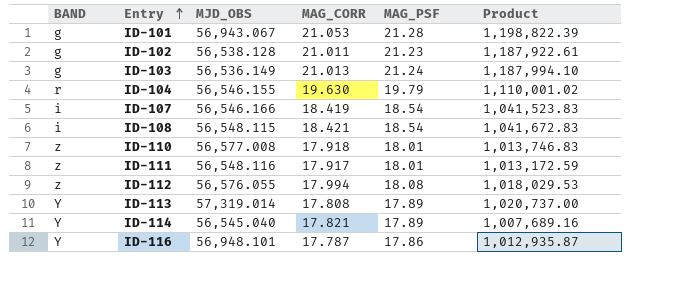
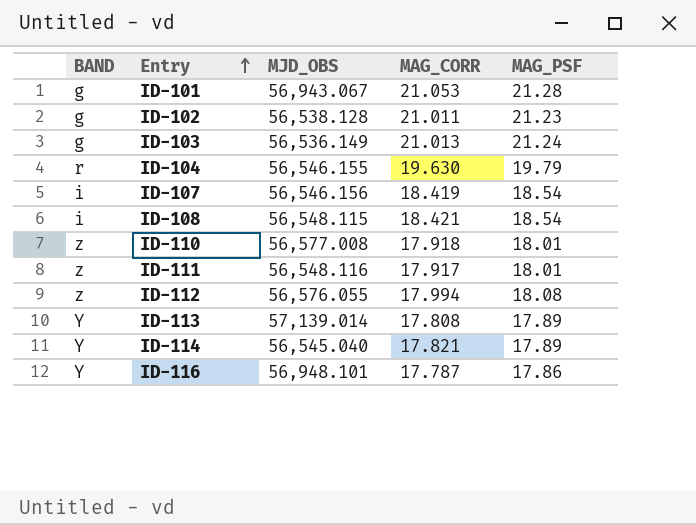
column Product | formula: [MJD_OBS] * [MAG_CORR] -> none
ID-107 | MJD_OBS: 56,546.166 -> 56,546.156
ID-113 | MJD_OBS: 57,319.014 -> 57,139.014

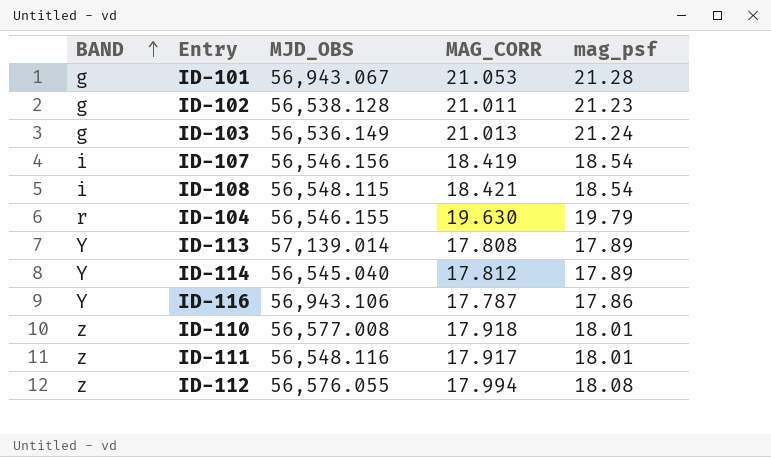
row order: Entry ascending -> BAND ascending
column name: MAG_PSF -> mag_psf
ID-114 | MAG_CORR: 17.821 -> 17.812
ID-116 | MJD_OBS: 56,948.101 -> 56,943.106

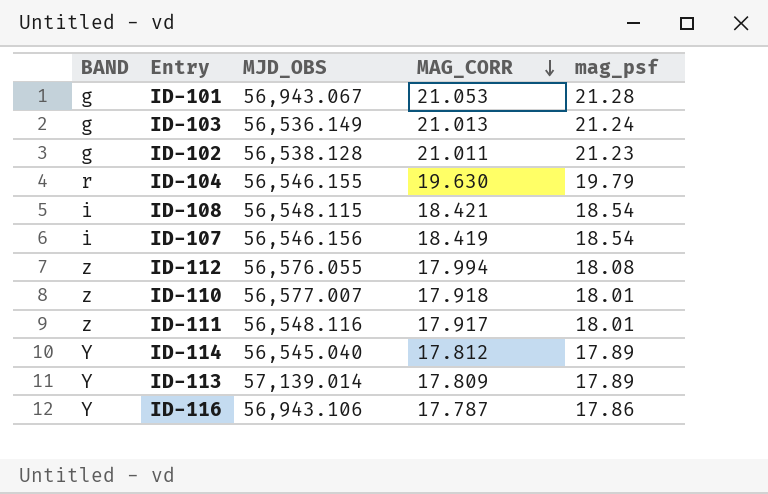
row order: BAND ascending -> MAG_CORR descending
ID-110 | MJD_OBS: 56,577.008 -> 56,577.007
ID-113 | MAG_CORR: 17.808 -> 17.809

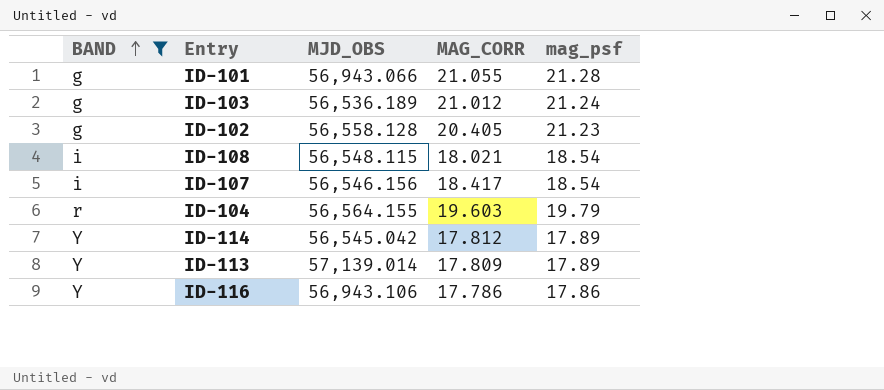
filter: none -> BAND != z
row order: MAG_CORR descending -> BAND ascending
ID-101 | MJD_OBS: 56,943.067 -> 56,943.066
ID-101 | MAG_CORR: 21.053 -> 21.055
ID-103 | MJD_OBS: 56,536.149 -> 56,536.189
ID-103 | MAG_CORR: 21.013 -> 21.012
ID-102 | MJD_OBS: 56,538.128 -> 56,558.128
ID-102 | MAG_CORR: 21.011 -> 20.405
ID-108 | MAG_CORR: 18.421 -> 18.021
ID-107 | MAG_CORR: 18.419 -> 18.417
ID-104 | MJD_OBS: 56,546.155 -> 56,564.155
ID-104 | MAG_CORR: 19.630 -> 19.603
ID-114 | MJD_OBS: 56,545.040 -> 56,545.042
ID-116 | MAG_CORR: 17.787 -> 17.786

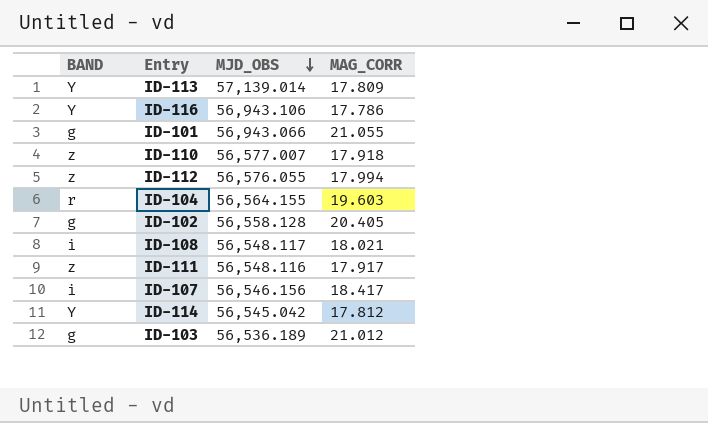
filter: BAND != z -> none
row order: BAND ascending -> MJD_OBS descending
column mag_psf | position: 5 -> none
ID-108 | MJD_OBS: 56,548.115 -> 56,548.117

